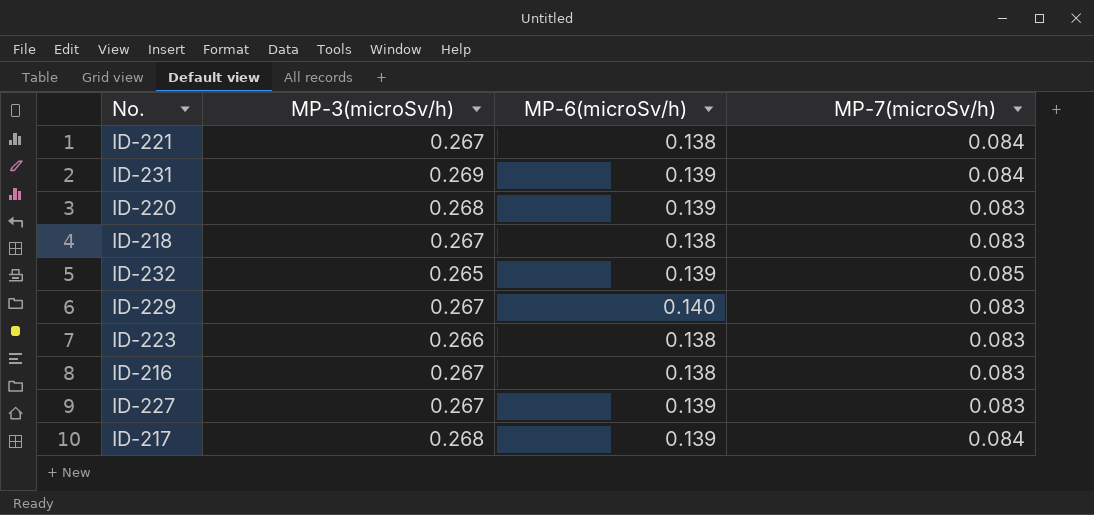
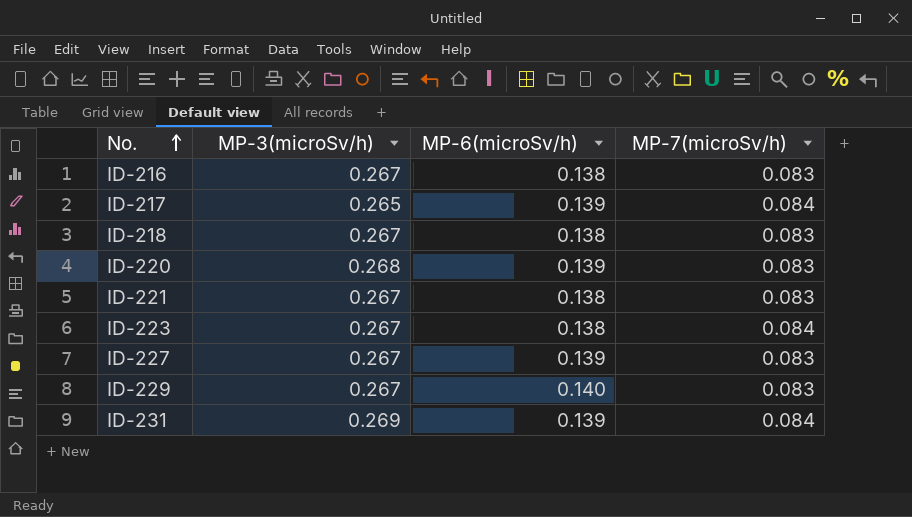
row order: none -> No. ascending
row ID-232: 0.265 | 0.139 | 0.085 -> none
ID-217 | MP-3(microSv/h): 0.268 -> 0.265
ID-221 | MP-7(microSv/h): 0.084 -> 0.083
ID-223 | MP-3(microSv/h): 0.266 -> 0.267
ID-223 | MP-7(microSv/h): 0.083 -> 0.084

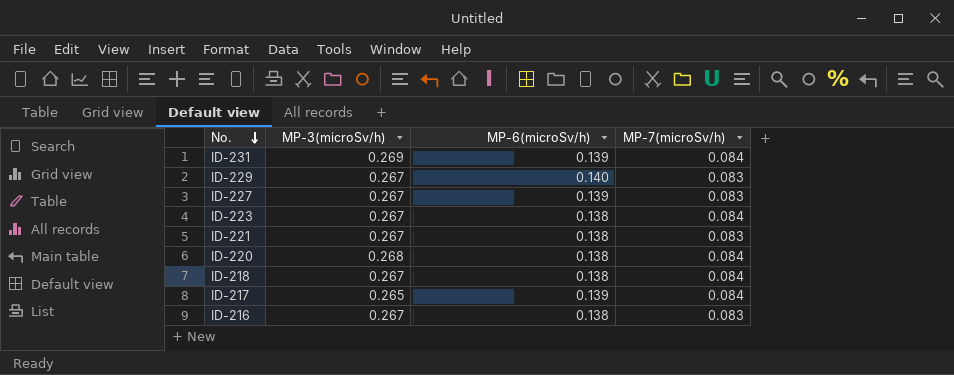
row order: No. ascending -> No. descending
ID-220 | MP-6(microSv/h): 0.139 -> 0.138
ID-220 | MP-7(microSv/h): 0.083 -> 0.084
ID-218 | MP-7(microSv/h): 0.083 -> 0.084

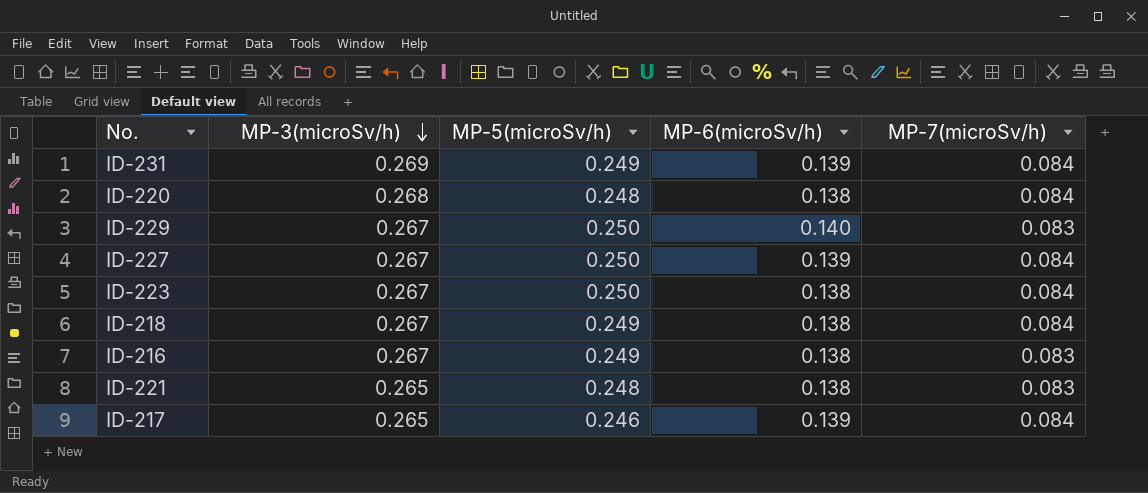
row order: No. descending -> MP-3(microSv/h) descending
column MP-5(microSv/h) | position: none -> 3
ID-227 | MP-7(microSv/h): 0.083 -> 0.084
ID-221 | MP-3(microSv/h): 0.267 -> 0.265

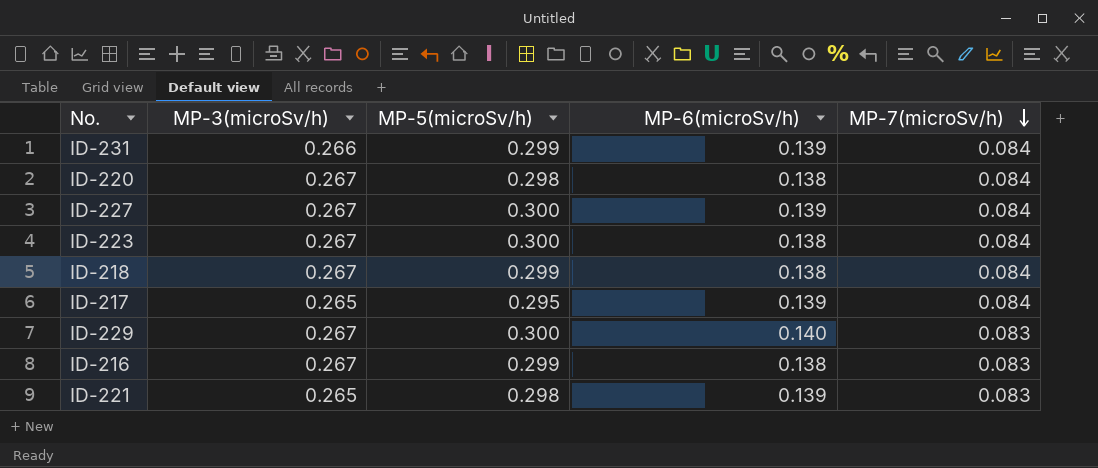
row order: MP-3(microSv/h) descending -> MP-7(microSv/h) descending
ID-231 | MP-3(microSv/h): 0.269 -> 0.266
ID-231 | MP-5(microSv/h): 0.249 -> 0.299
ID-220 | MP-3(microSv/h): 0.268 -> 0.267
ID-220 | MP-5(microSv/h): 0.248 -> 0.298
ID-227 | MP-5(microSv/h): 0.250 -> 0.300
ID-223 | MP-5(microSv/h): 0.250 -> 0.300
ID-218 | MP-5(microSv/h): 0.249 -> 0.299
ID-217 | MP-5(microSv/h): 0.246 -> 0.295
ID-229 | MP-5(microSv/h): 0.250 -> 0.300
ID-216 | MP-5(microSv/h): 0.249 -> 0.299
ID-221 | MP-5(microSv/h): 0.248 -> 0.298
ID-221 | MP-6(microSv/h): 0.138 -> 0.139

